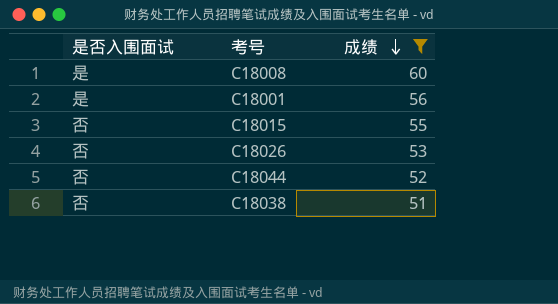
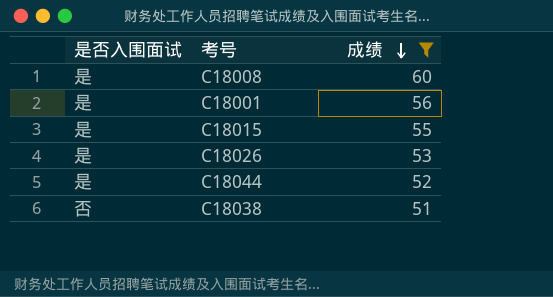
C18015 | 是否入围面试: 否 -> 是
C18026 | 是否入围面试: 否 -> 是
C18044 | 是否入围面试: 否 -> 是

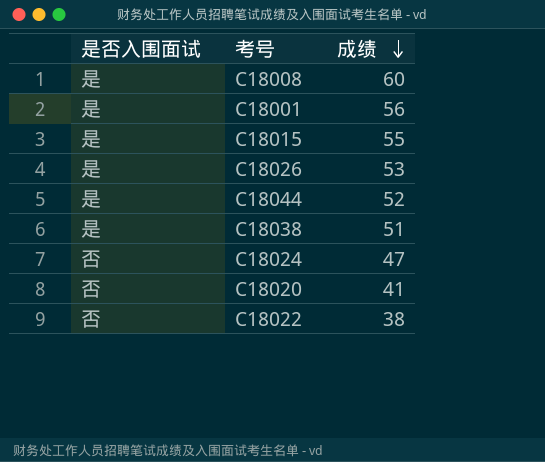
filter: 成绩 >= 51 -> none
C18038 | 是否入围面试: 否 -> 是

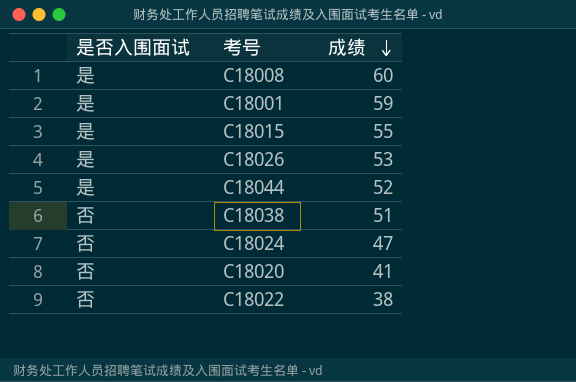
C18001 | 成绩: 56 -> 59
C18038 | 是否入围面试: 是 -> 否

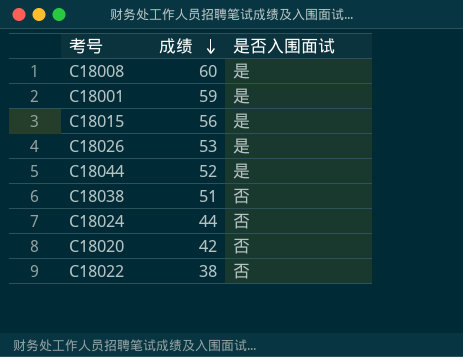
column 是否入围面试 | position: 1 -> 3
C18015 | 成绩: 55 -> 56
C18024 | 成绩: 47 -> 44
C18020 | 成绩: 41 -> 42

